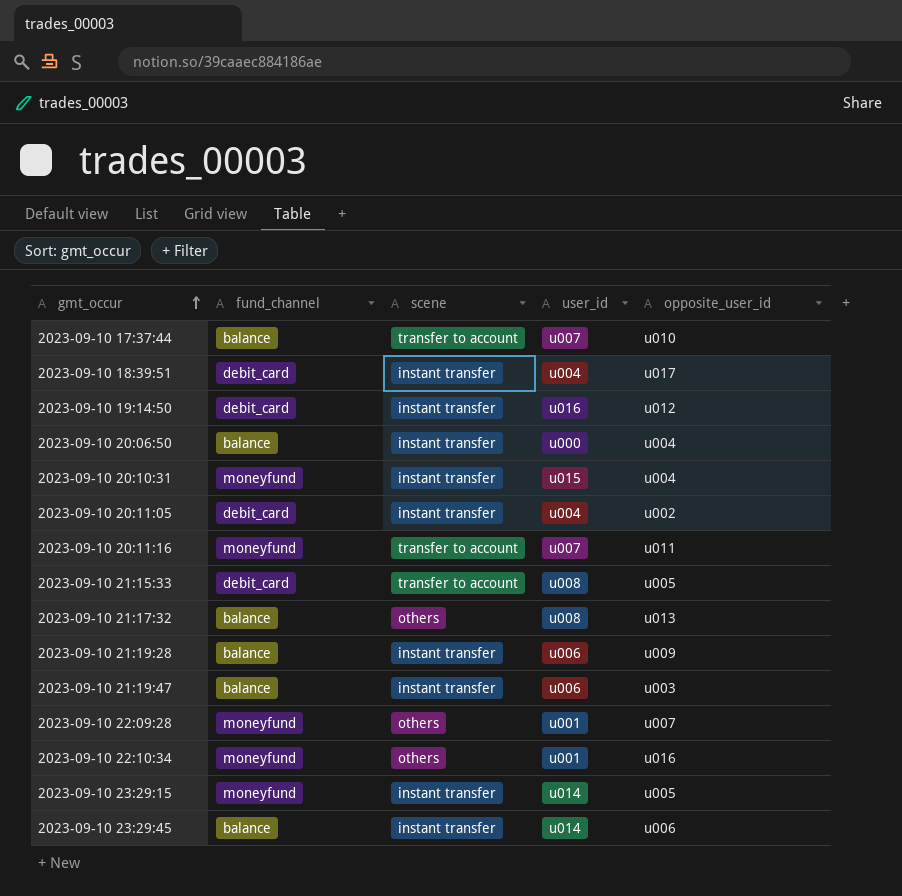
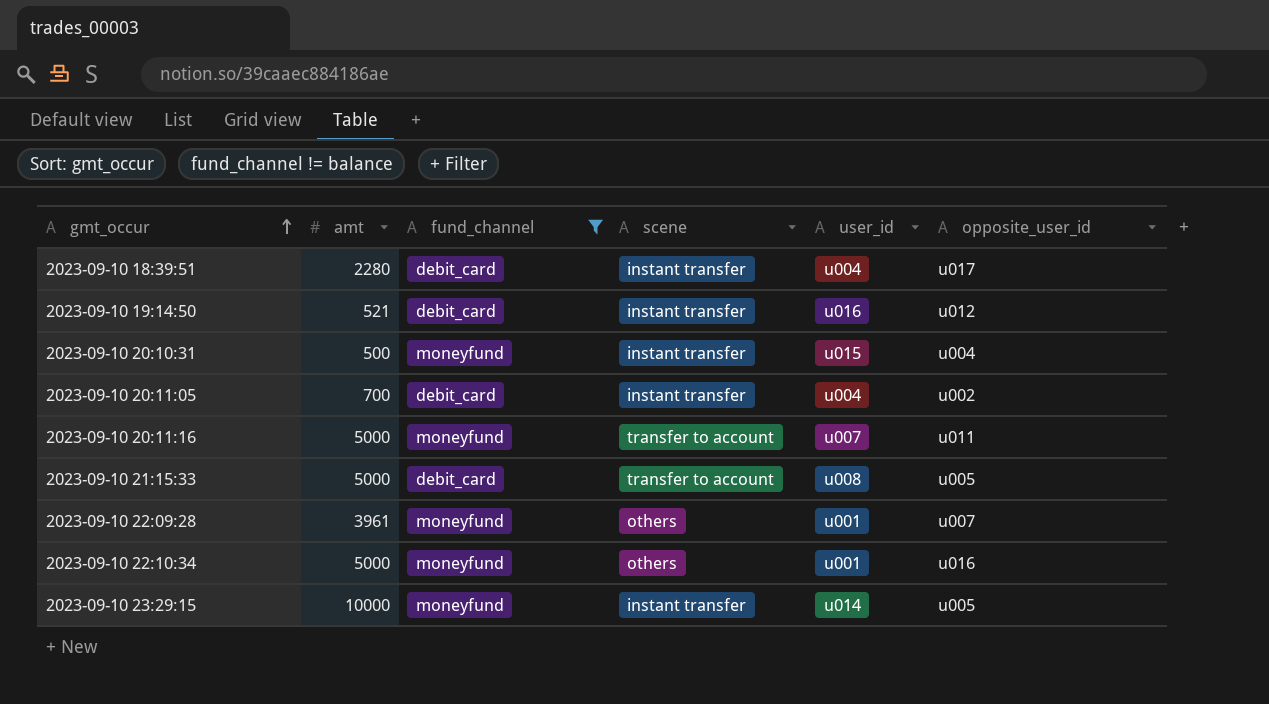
filter: none -> fund_channel != balance
column amt | position: none -> 2

